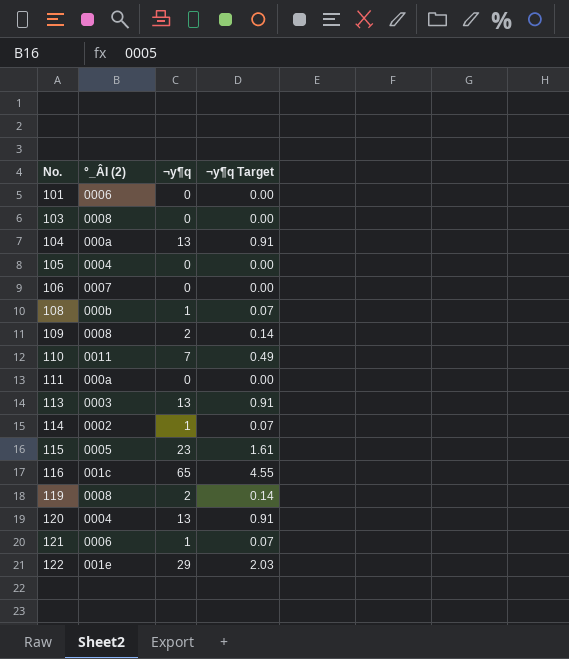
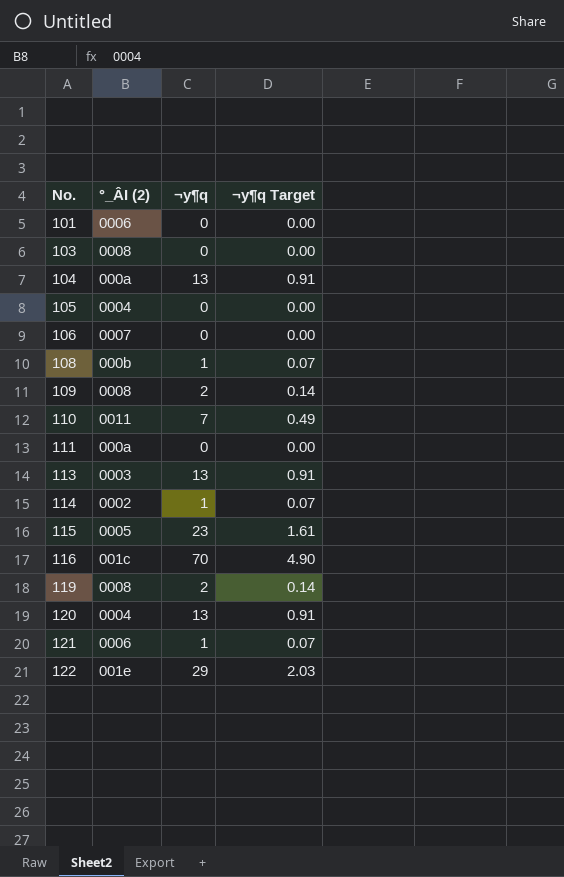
116 | ¬y¶q: 65 -> 70
116 | ¬y¶q Target: 4.55 -> 4.90

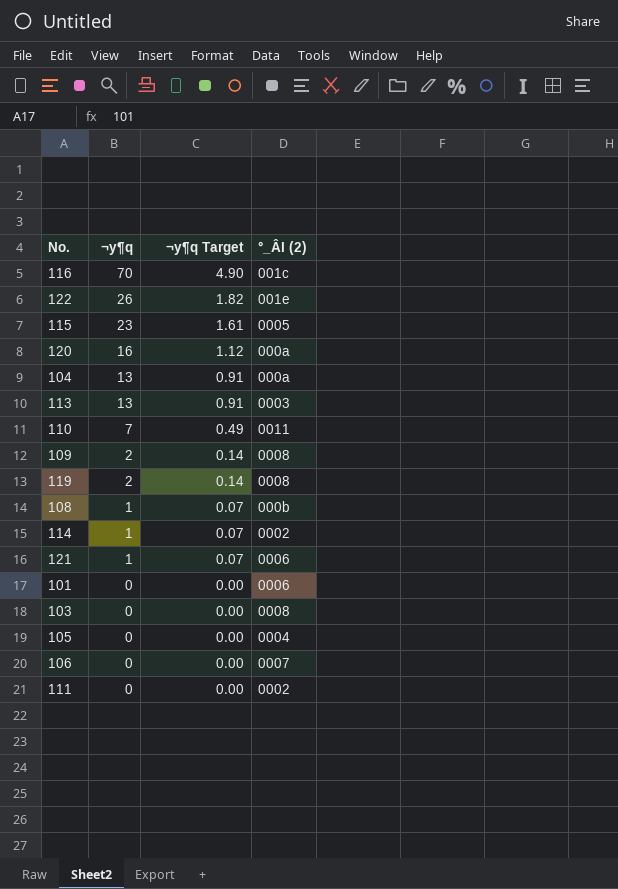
row order: No. ascending -> ¬y¶q descending
column °_ÂI (2) | position: 2 -> 4
122 | ¬y¶q: 29 -> 26
122 | ¬y¶q Target: 2.03 -> 1.82
120 | ¬y¶q: 13 -> 16
120 | ¬y¶q Target: 0.91 -> 1.12
120 | °_ÂI (2): 0004 -> 000a
111 | °_ÂI (2): 000a -> 0002

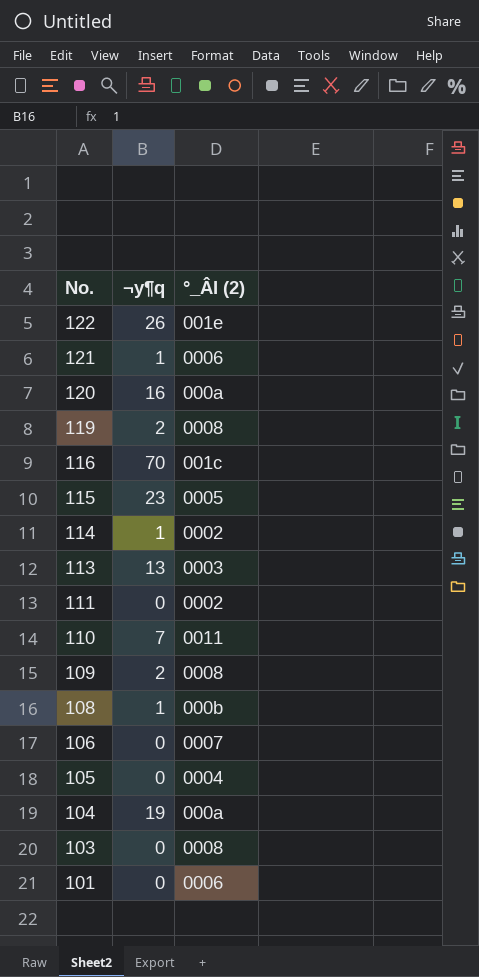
row order: ¬y¶q descending -> No. descending
column ¬y¶q Target | formula: [¬y¶q] * 0.07 -> none
104 | ¬y¶q: 13 -> 19

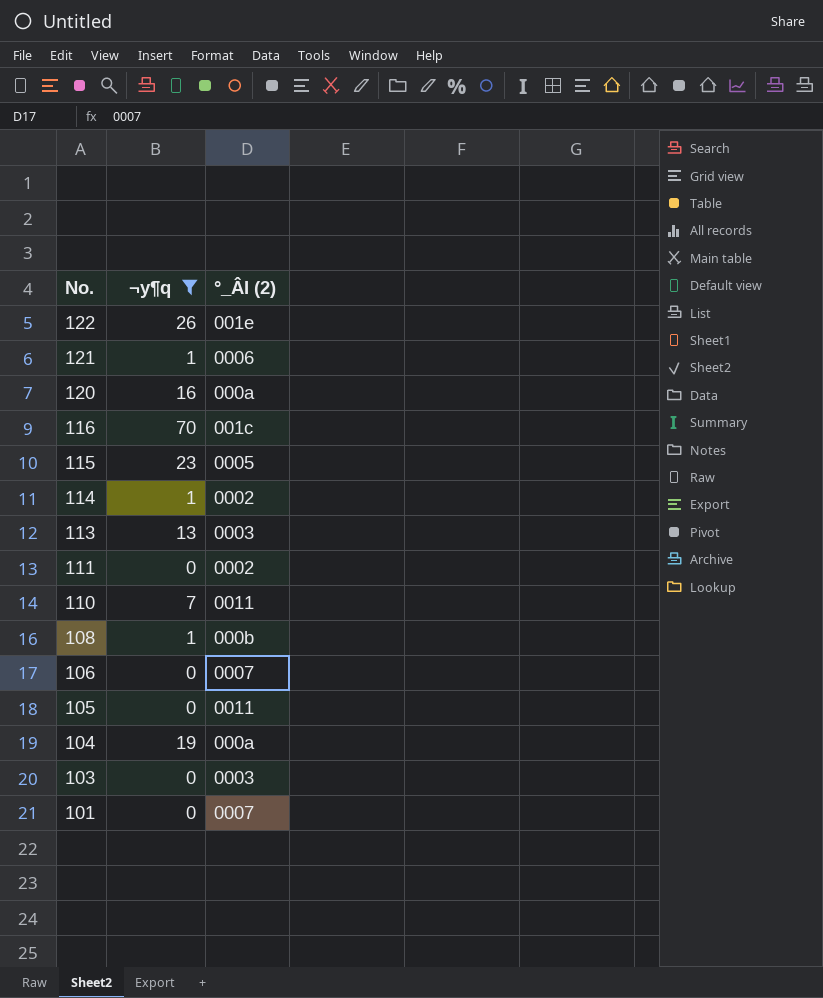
filter: none -> ¬y¶q != 2
105 | °_ÂI (2): 0004 -> 0011
103 | °_ÂI (2): 0008 -> 0003
101 | °_ÂI (2): 0006 -> 0007

